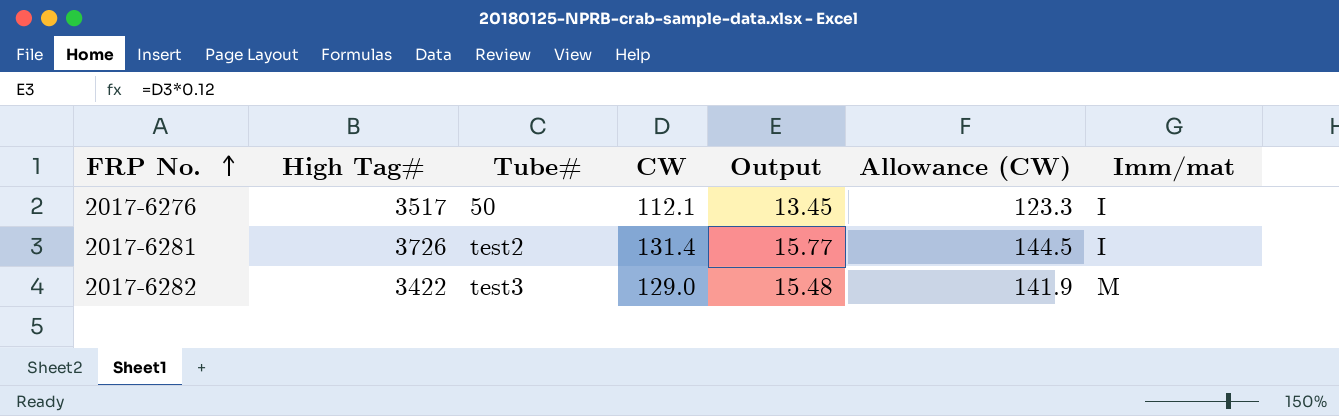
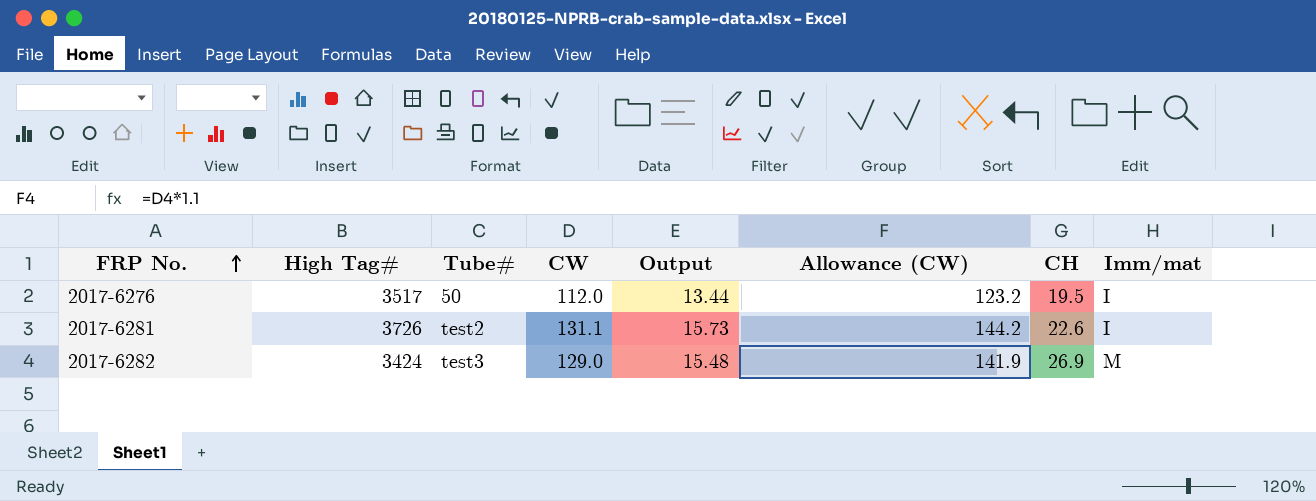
column CH | position: none -> 7
2017-6276 | CW: 112.1 -> 112.0
2017-6276 | Output: 13.45 -> 13.44
2017-6276 | Allowance (CW): 123.3 -> 123.2
2017-6281 | CW: 131.4 -> 131.1
2017-6281 | Output: 15.77 -> 15.73
2017-6281 | Allowance (CW): 144.5 -> 144.2
2017-6282 | High Tag#: 3422 -> 3424

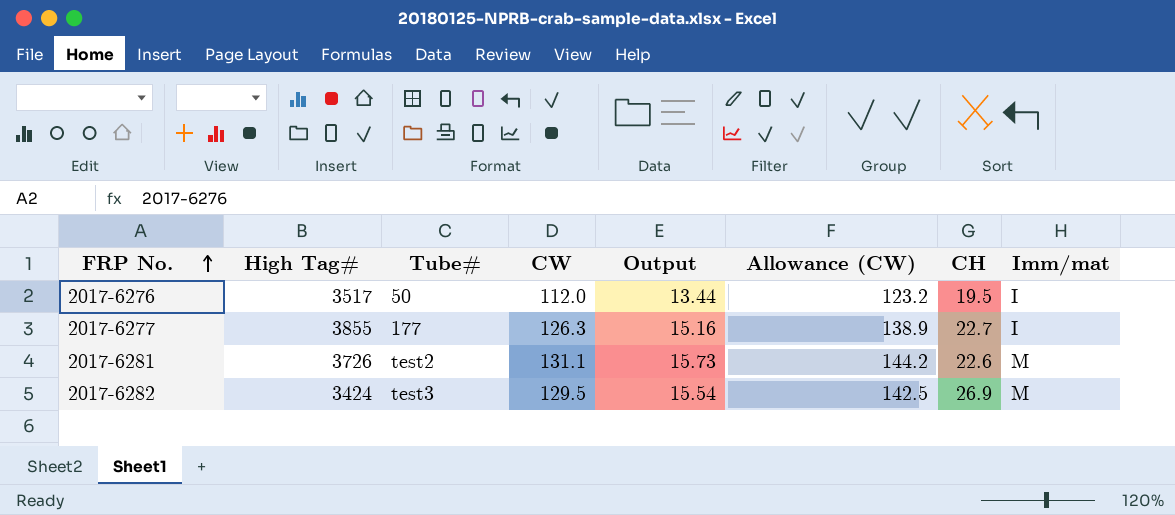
row 2017-6277: none -> 3855 | 177 | 126.3 | 15.16 | 138.9 | 22.7 | I
2017-6281 | Imm/mat: I -> M
2017-6282 | CW: 129.0 -> 129.5
2017-6282 | Output: 15.48 -> 15.54
2017-6282 | Allowance (CW): 141.9 -> 142.5

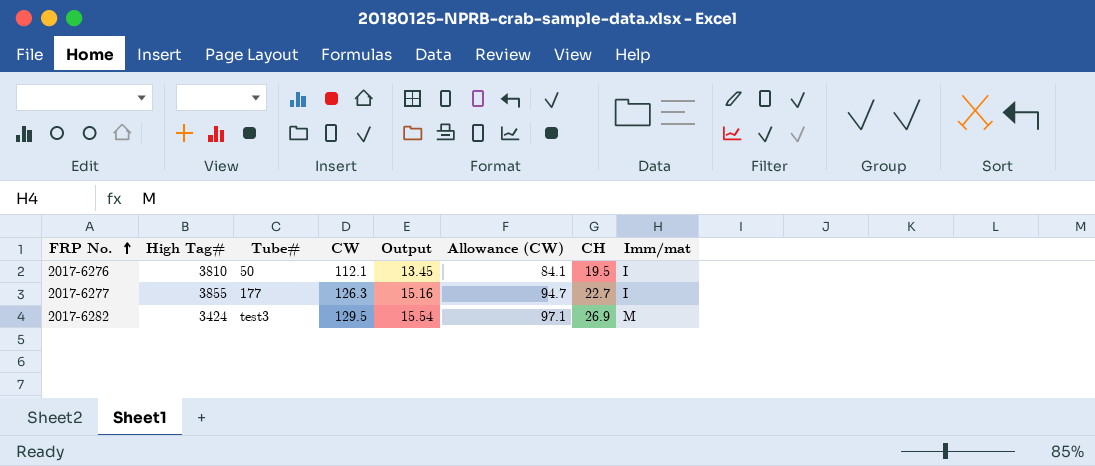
column Allowance (CW) | formula: [CW] * 1.1 -> [CW] * 0.75
row 2017-6281: 3726 | test2 | 131.1 | 15.73 | 144.2 | 22.6 | M -> none
2017-6276 | High Tag#: 3517 -> 3810
2017-6276 | CW: 112.0 -> 112.1
2017-6276 | Output: 13.44 -> 13.45

